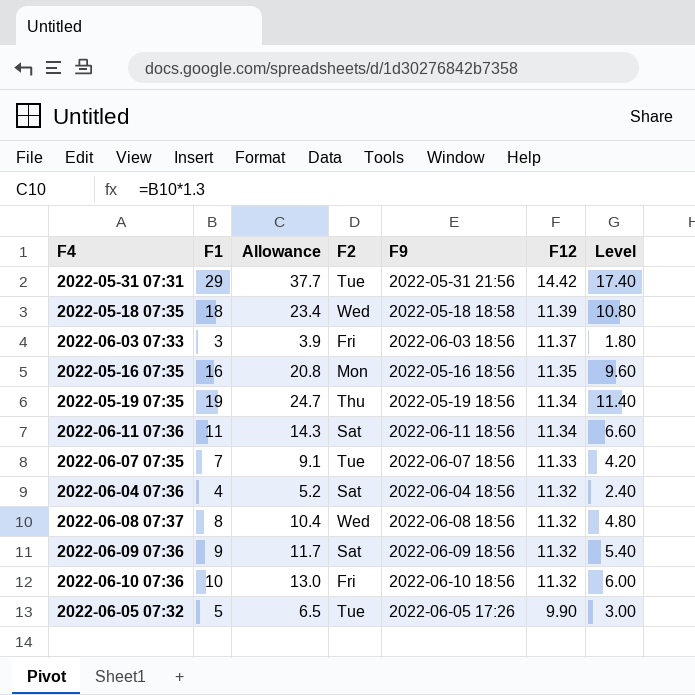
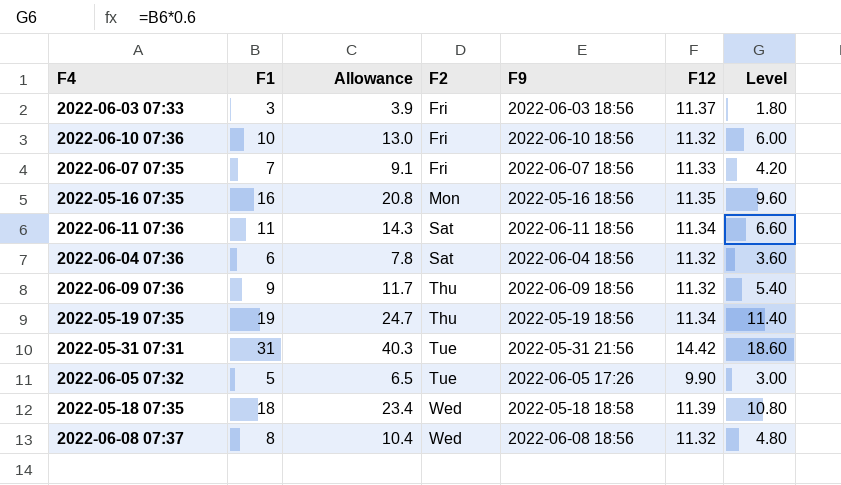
row order: F12 descending -> F2 ascending
2022-06-07 07:35 | F2: Tue -> Fri
2022-06-04 07:36 | F1: 4 -> 6
2022-06-04 07:36 | Allowance: 5.2 -> 7.8
2022-06-04 07:36 | Level: 2.40 -> 3.60
2022-06-09 07:36 | F2: Sat -> Thu
2022-05-31 07:31 | F1: 29 -> 31
2022-05-31 07:31 | Allowance: 37.7 -> 40.3
2022-05-31 07:31 | Level: 17.40 -> 18.60

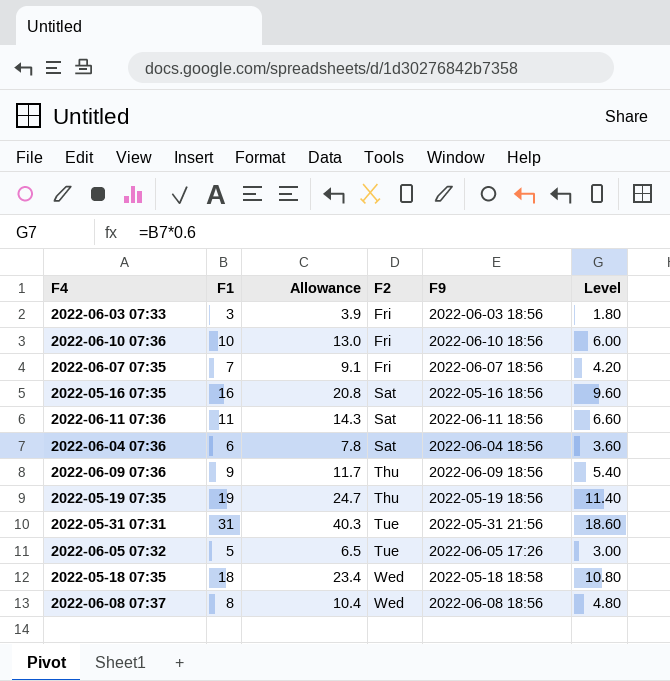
column F12 | position: 6 -> none
2022-05-16 07:35 | F2: Mon -> Sat

